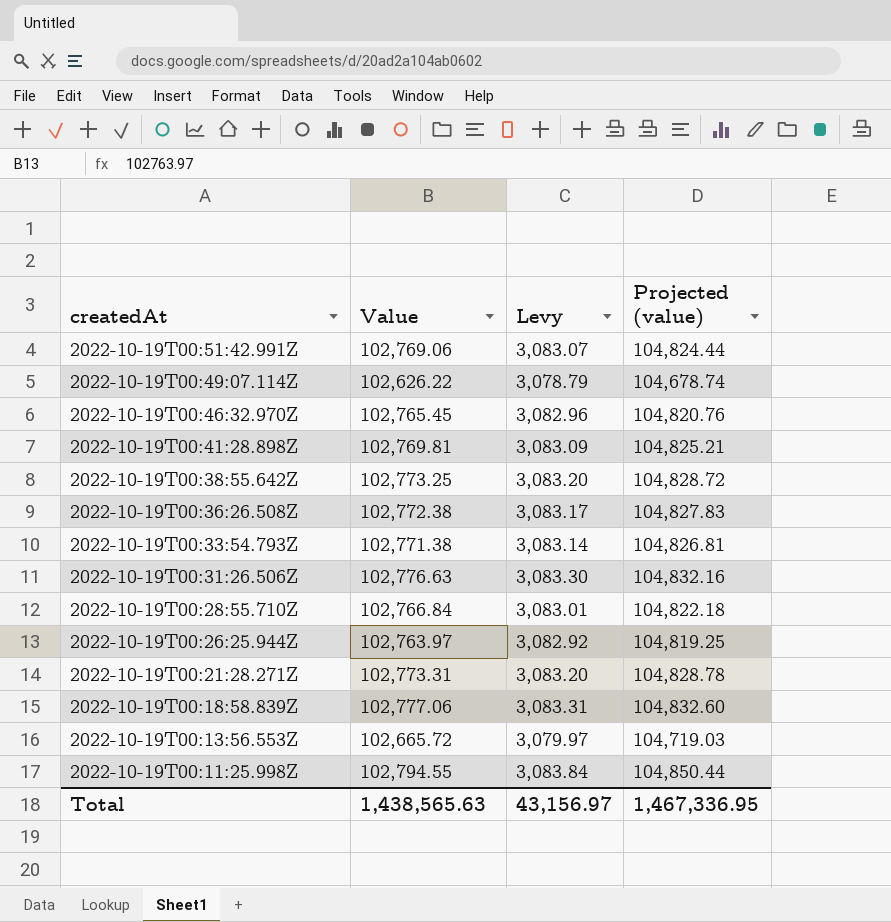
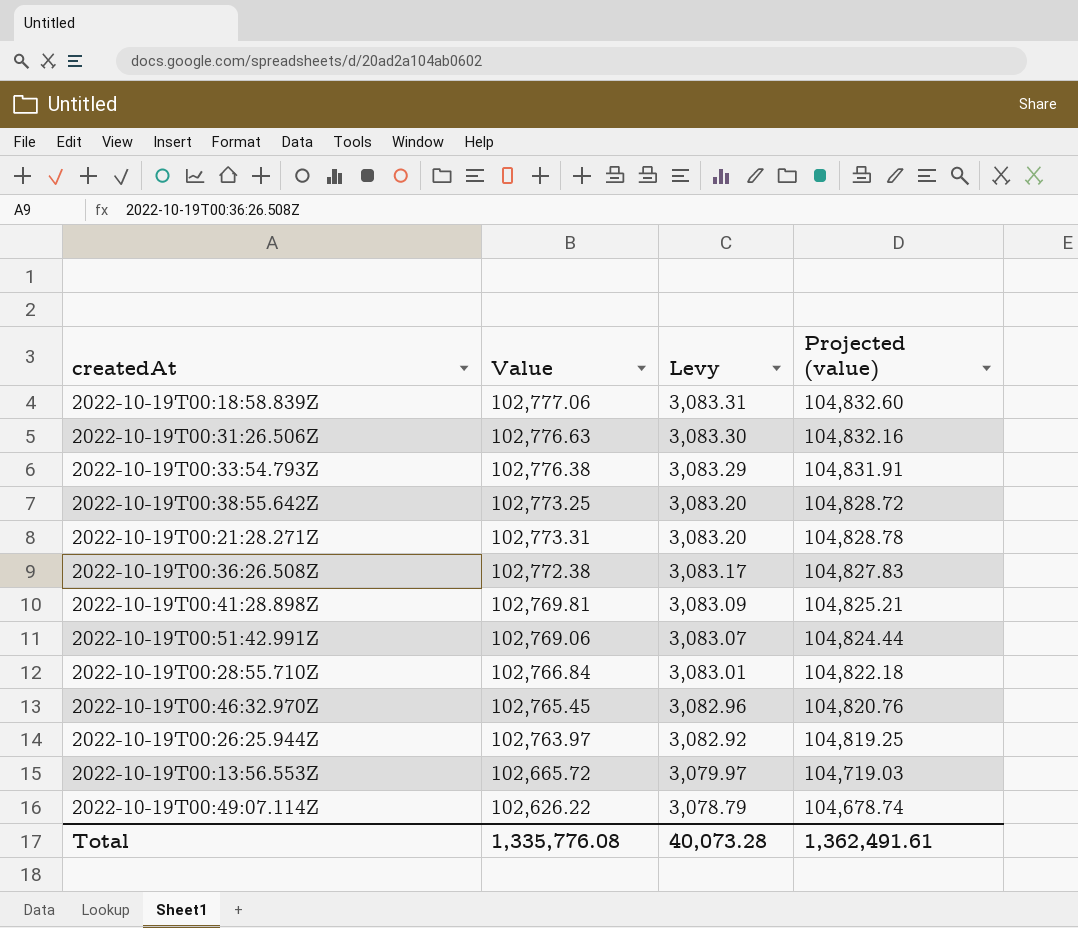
row order: createdAt descending -> Levy descending
row 2022-10-19T00:11:25.998Z: 102,794.55 | 3,083.84 | 104,850.44 -> none
2022-10-19T00:33:54.793Z | Value: 102,771.38 -> 102,776.38
2022-10-19T00:33:54.793Z | Levy: 3,083.14 -> 3,083.29
2022-10-19T00:33:54.793Z | Projected (value): 104,826.81 -> 104,831.91
Total | Value: 1,438,565.63 -> 1,335,776.08
Total | Levy: 43,156.97 -> 40,073.28
Total | Projected (value): 1,467,336.95 -> 1,362,491.61

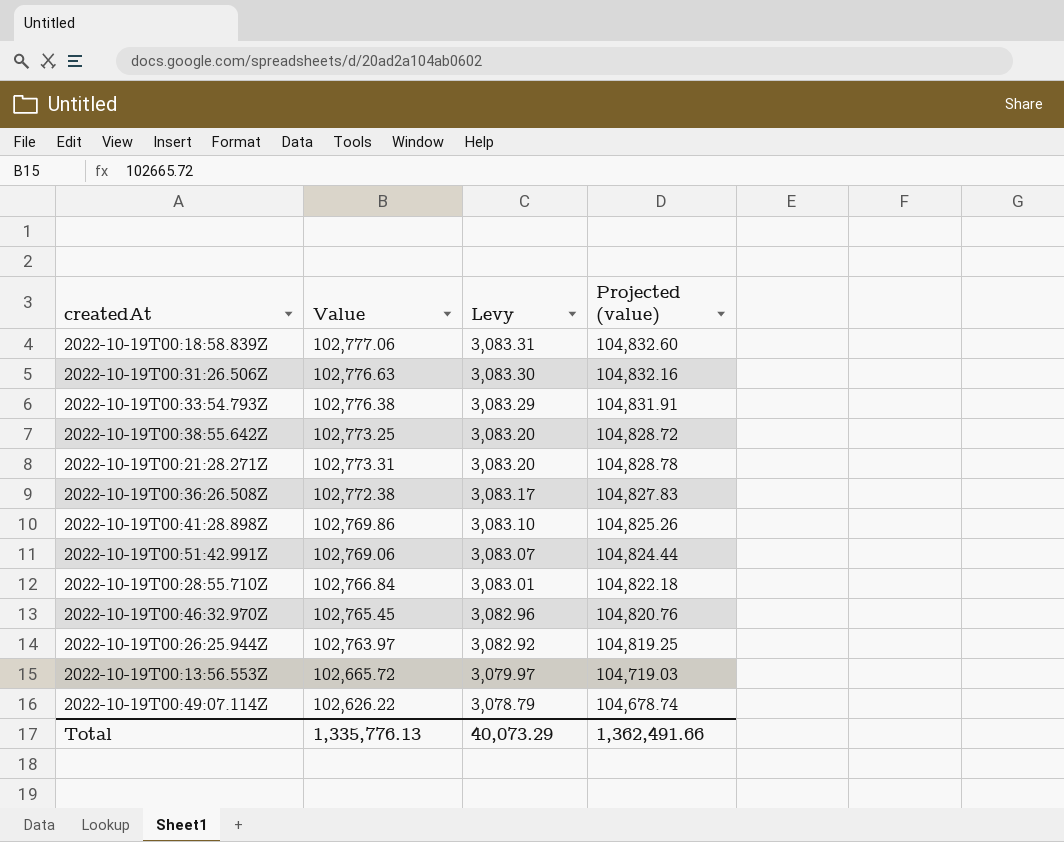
2022-10-19T00:41:28.898Z | Value: 102,769.81 -> 102,769.86
2022-10-19T00:41:28.898Z | Levy: 3,083.09 -> 3,083.10
2022-10-19T00:41:28.898Z | Projected (value): 104,825.21 -> 104,825.26
Total | Value: 1,335,776.08 -> 1,335,776.13
Total | Levy: 40,073.28 -> 40,073.29
Total | Projected (value): 1,362,491.61 -> 1,362,491.66

